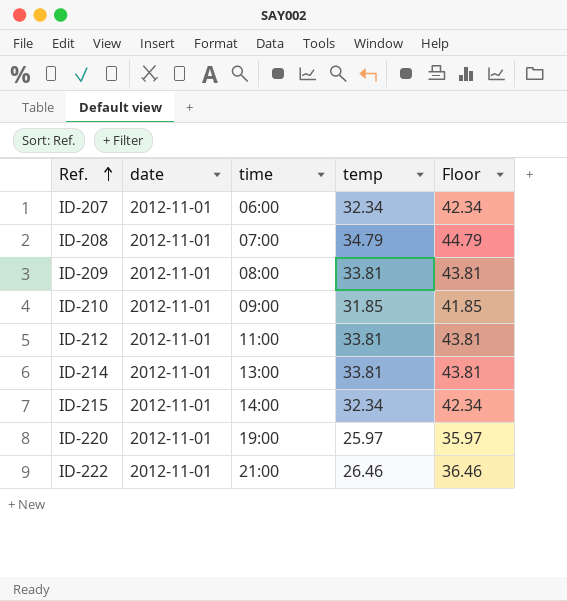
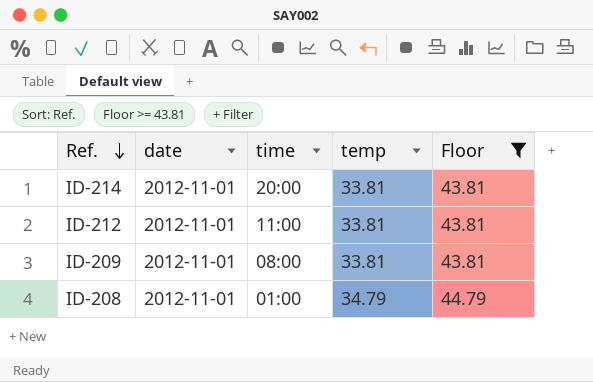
filter: none -> Floor >= 43.81
row order: Ref. ascending -> Ref. descending
ID-214 | time: 13:00 -> 20:00
ID-208 | time: 07:00 -> 01:00

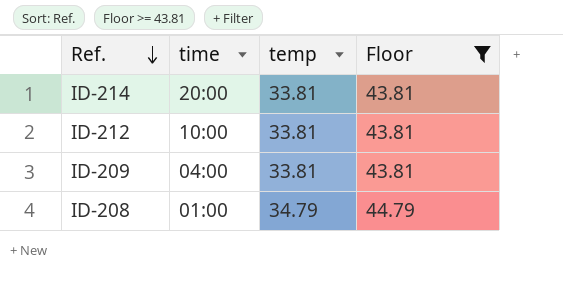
column date | position: 2 -> none
ID-212 | time: 11:00 -> 10:00
ID-209 | time: 08:00 -> 04:00

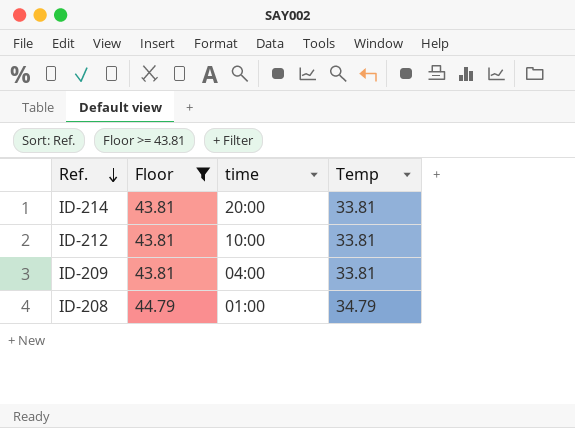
column Floor | position: 4 -> 2
column name: temp -> Temp

